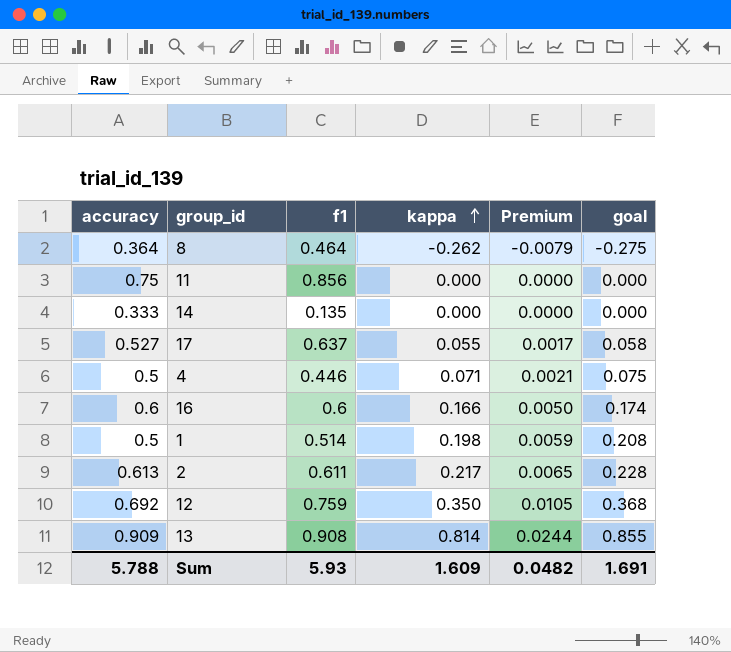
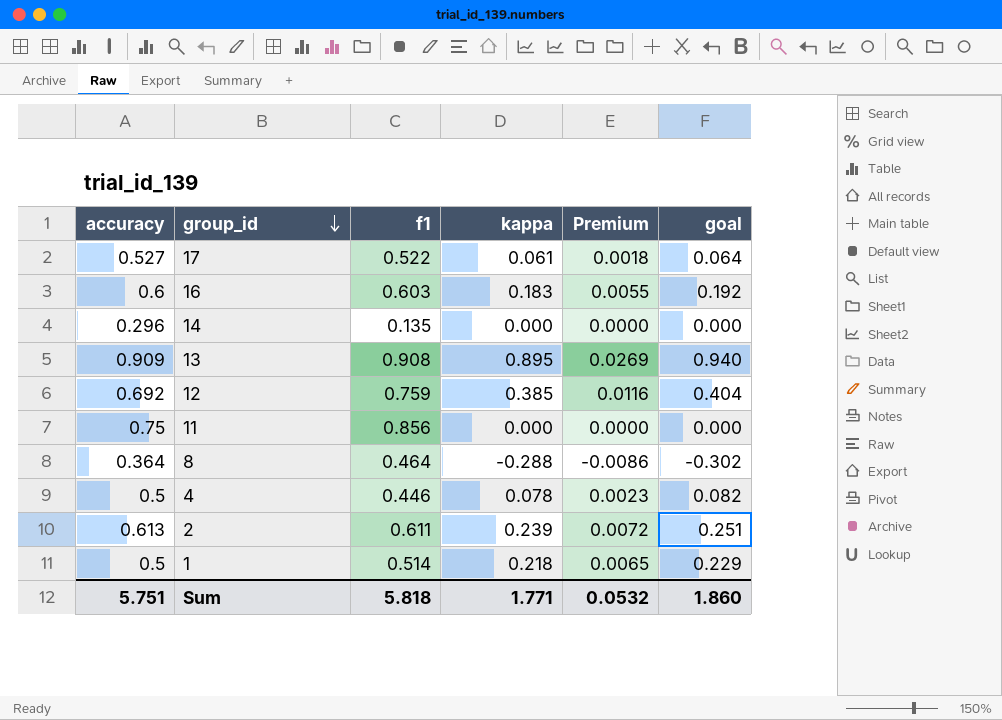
row order: kappa ascending -> group_id descending
17 | f1: 0.637 -> 0.522
17 | kappa: 0.055 -> 0.061
17 | Premium: 0.0017 -> 0.0018
17 | goal: 0.058 -> 0.064
16 | f1: 0.6 -> 0.603
16 | kappa: 0.166 -> 0.183
16 | Premium: 0.0050 -> 0.0055
16 | goal: 0.174 -> 0.192
14 | accuracy: 0.333 -> 0.296
13 | kappa: 0.814 -> 0.895
13 | Premium: 0.0244 -> 0.0269
13 | goal: 0.855 -> 0.940
12 | kappa: 0.350 -> 0.385
12 | Premium: 0.0105 -> 0.0116
12 | goal: 0.368 -> 0.404
8 | kappa: -0.262 -> -0.288
8 | Premium: -0.0079 -> -0.0086
8 | goal: -0.275 -> -0.302
4 | kappa: 0.071 -> 0.078
4 | Premium: 0.0021 -> 0.0023
4 | goal: 0.075 -> 0.082
2 | kappa: 0.217 -> 0.239
2 | Premium: 0.0065 -> 0.0072
2 | goal: 0.228 -> 0.251
1 | kappa: 0.198 -> 0.218
1 | Premium: 0.0059 -> 0.0065
1 | goal: 0.208 -> 0.229
Sum | accuracy: 5.788 -> 5.751
Sum | f1: 5.93 -> 5.818
Sum | kappa: 1.609 -> 1.771
Sum | Premium: 0.0482 -> 0.0532
Sum | goal: 1.691 -> 1.860

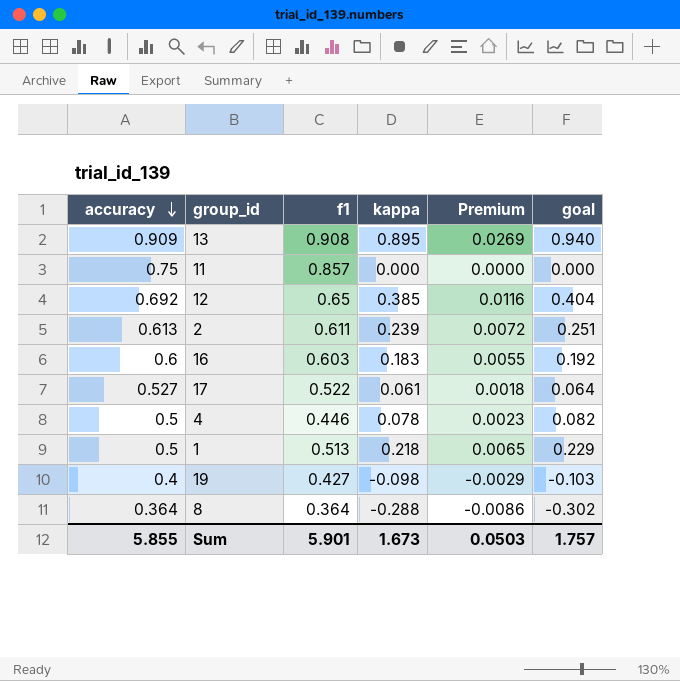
row order: group_id descending -> accuracy descending
row 14: 0.296 | 0.135 | 0.000 | 0.0000 | 0.000 -> none
11 | f1: 0.856 -> 0.857
12 | f1: 0.759 -> 0.65
1 | f1: 0.514 -> 0.513
row 19: none -> 0.4 | 0.427 | -0.098 | -0.0029 | -0.103
8 | f1: 0.464 -> 0.364
Sum | accuracy: 5.751 -> 5.855
Sum | f1: 5.818 -> 5.901
Sum | kappa: 1.771 -> 1.673
Sum | Premium: 0.0532 -> 0.0503
Sum | goal: 1.860 -> 1.757

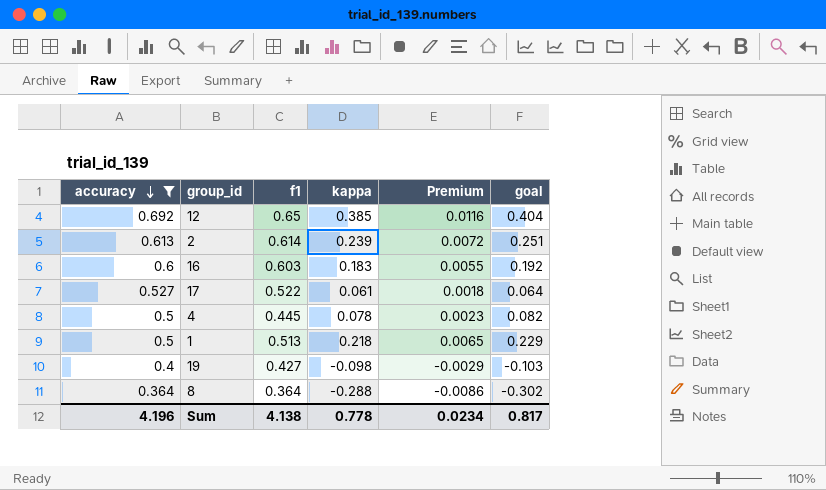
filter: none -> accuracy <= 0.692
2 | f1: 0.611 -> 0.614
4 | f1: 0.446 -> 0.445
Sum | accuracy: 5.855 -> 4.196
Sum | f1: 5.901 -> 4.138
Sum | kappa: 1.673 -> 0.778
Sum | Premium: 0.0503 -> 0.0234
Sum | goal: 1.757 -> 0.817

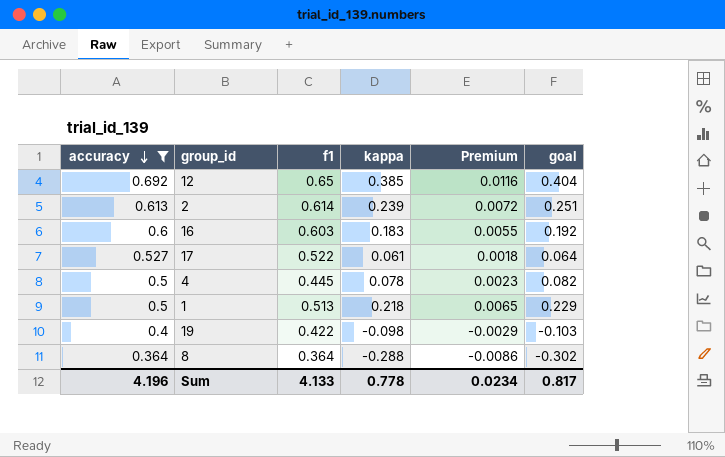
19 | f1: 0.427 -> 0.422
Sum | f1: 4.138 -> 4.133

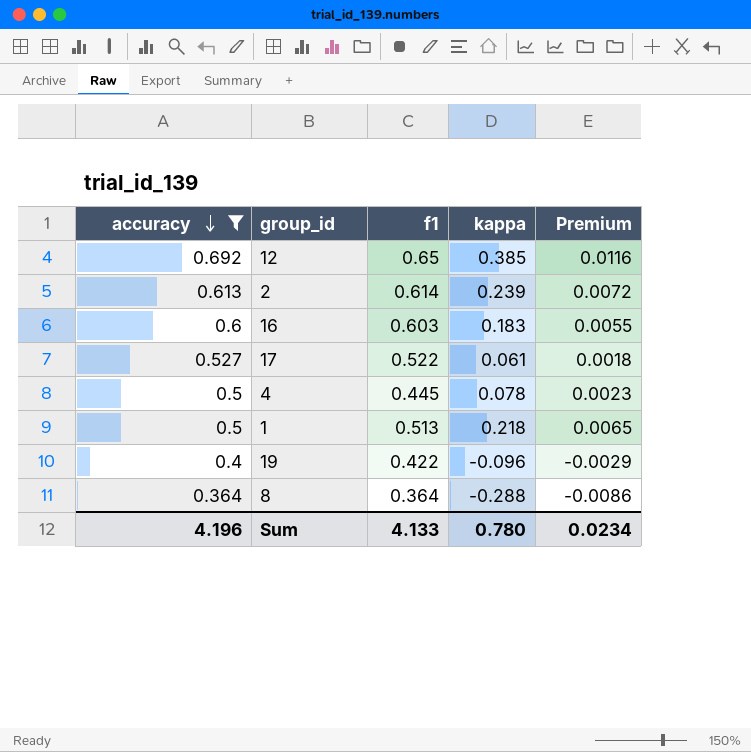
column goal | formula: [kappa] * 1.05 -> none
19 | kappa: -0.098 -> -0.096
Sum | kappa: 0.778 -> 0.780

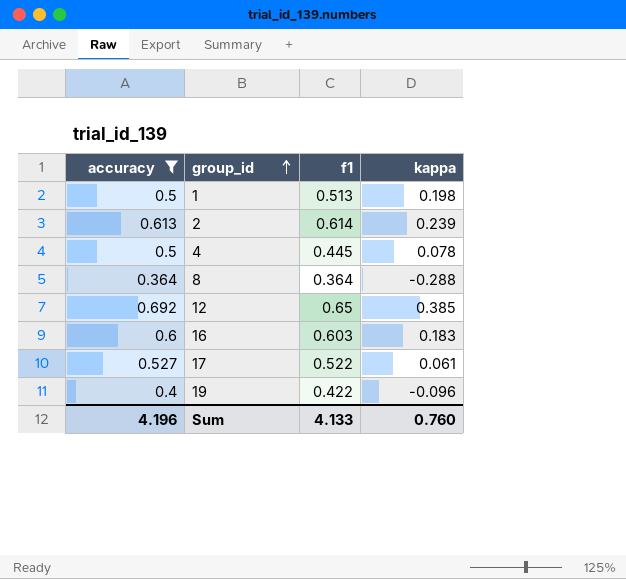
row order: accuracy descending -> group_id ascending
column Premium | formula: [kappa] * 0.03 -> none
1 | kappa: 0.218 -> 0.198
Sum | kappa: 0.780 -> 0.760

